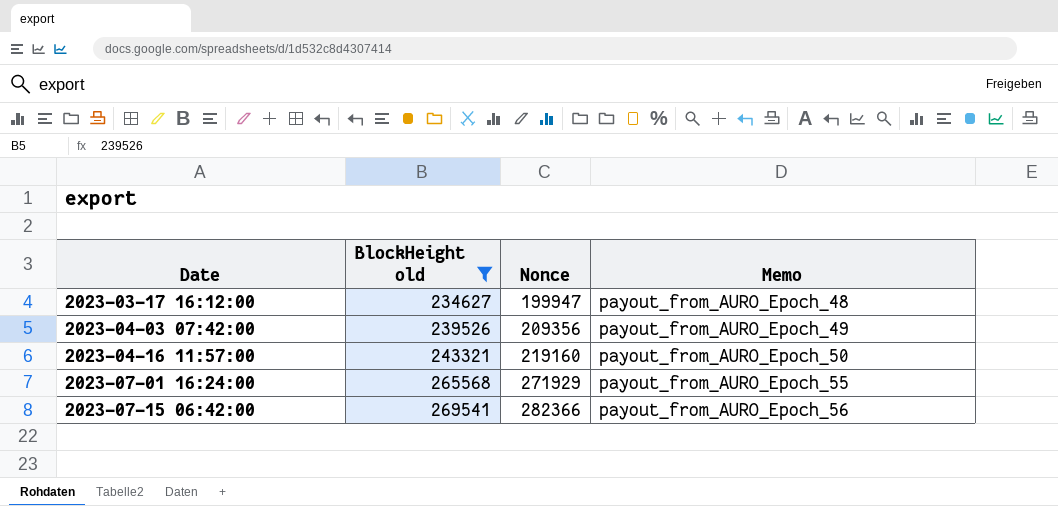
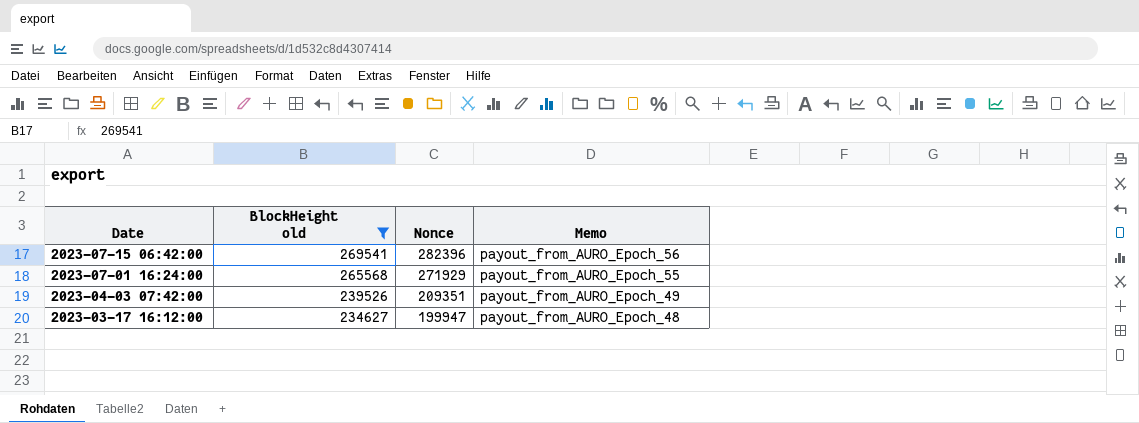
row order: Date ascending -> Date descending
row 2023-04-16 11:57:00: 243321 | 219160 | payout_from_AURO_Epoch_50 -> none
2023-07-15 06:42:00 | Nonce: 282366 -> 282396
2023-04-03 07:42:00 | Nonce: 209356 -> 209351

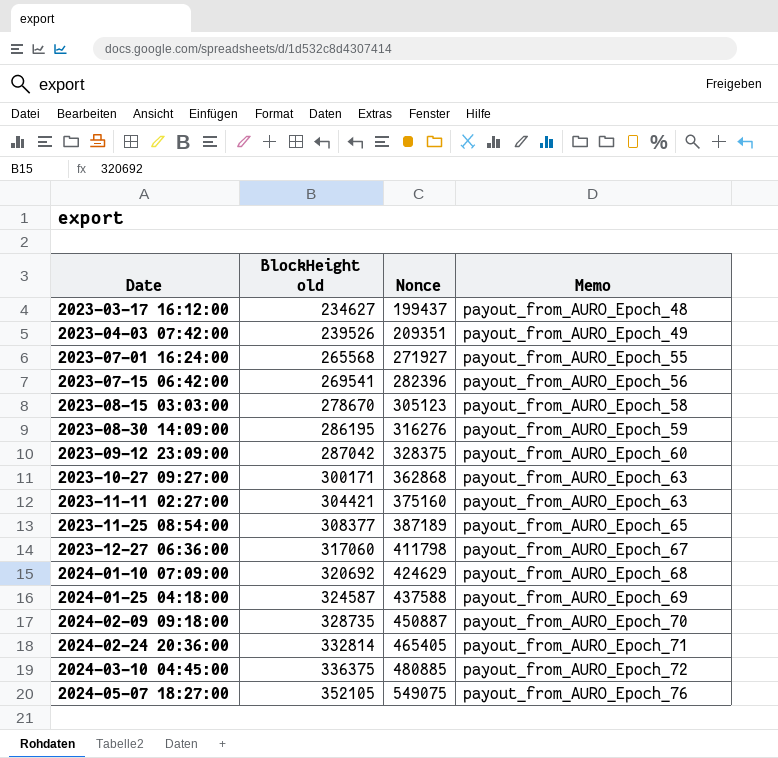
filter: BlockHeight old <= 269541 -> none
row order: Date descending -> Date ascending
2023-03-17 16:12:00 | Nonce: 199947 -> 199437
2023-07-01 16:24:00 | Nonce: 271929 -> 271927

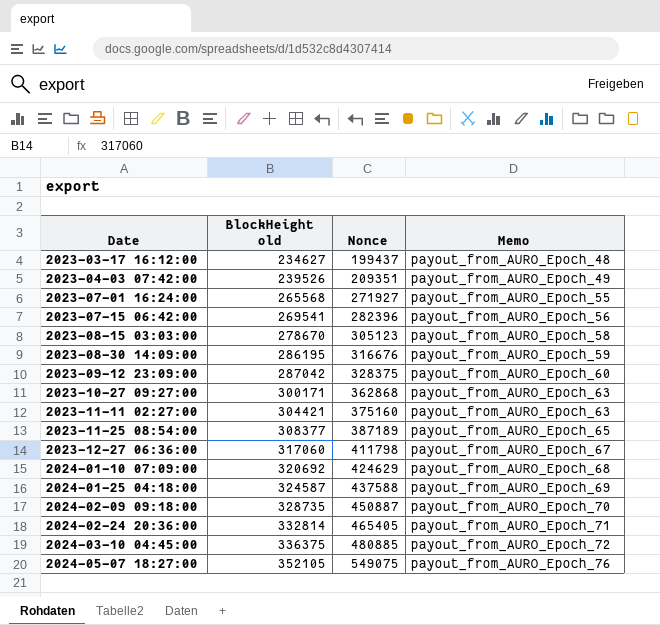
2023-08-30 14:09:00 | Nonce: 316276 -> 316676

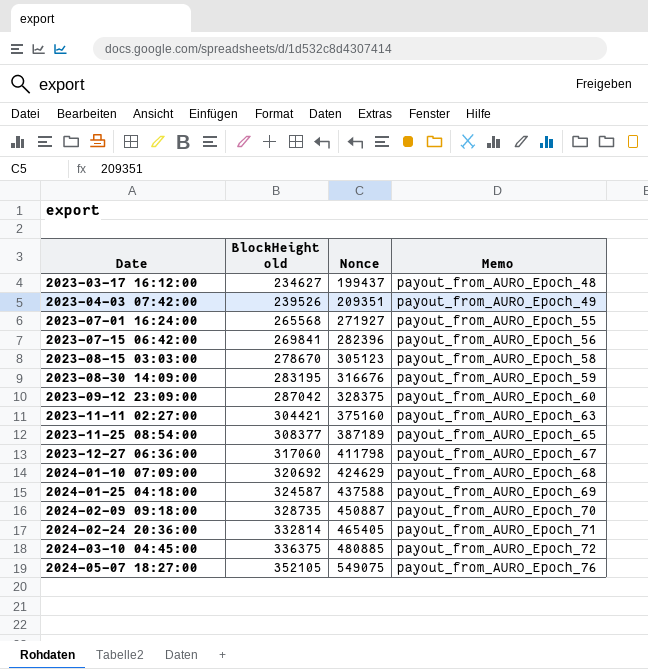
row 2023-10-27 09:27:00: 300171 | 362868 | payout_from_AURO_Epoch_63 -> none
2023-07-15 06:42:00 | BlockHeight old: 269541 -> 269841
2023-08-30 14:09:00 | BlockHeight old: 286195 -> 283195

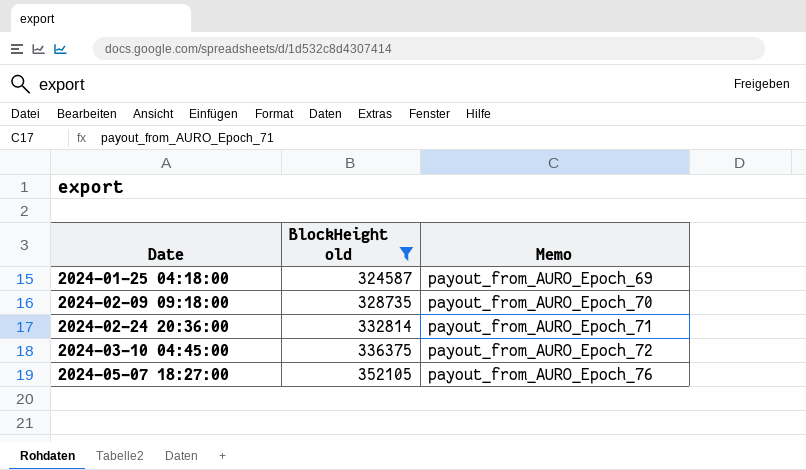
filter: none -> BlockHeight old >= 324587
column Nonce | position: 3 -> none

